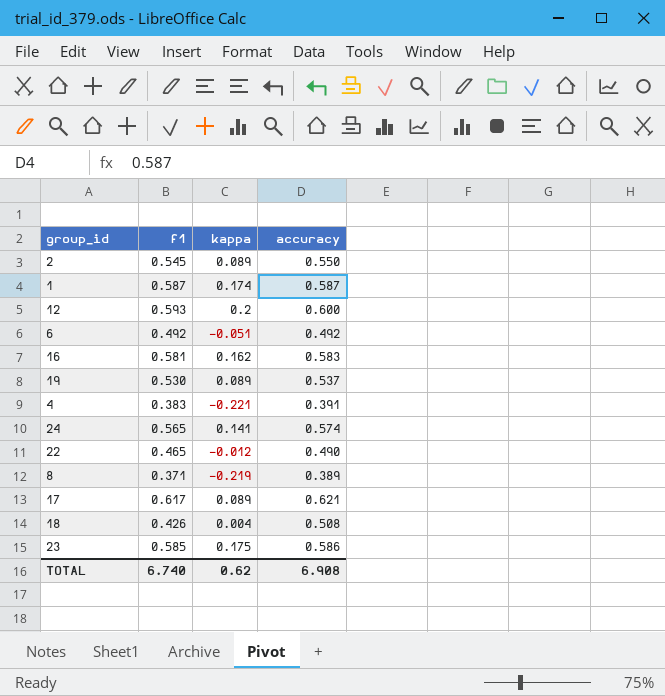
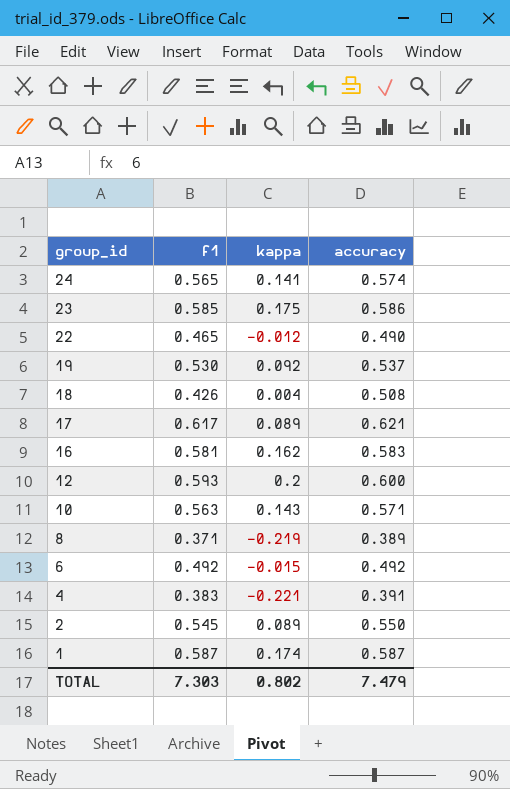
row order: none -> group_id descending
19 | kappa: 0.089 -> 0.092
row 10: none -> 0.563 | 0.143 | 0.571
6 | kappa: -0.051 -> -0.015
TOTAL | f1: 6.740 -> 7.303
TOTAL | kappa: 0.62 -> 0.802
TOTAL | accuracy: 6.908 -> 7.479

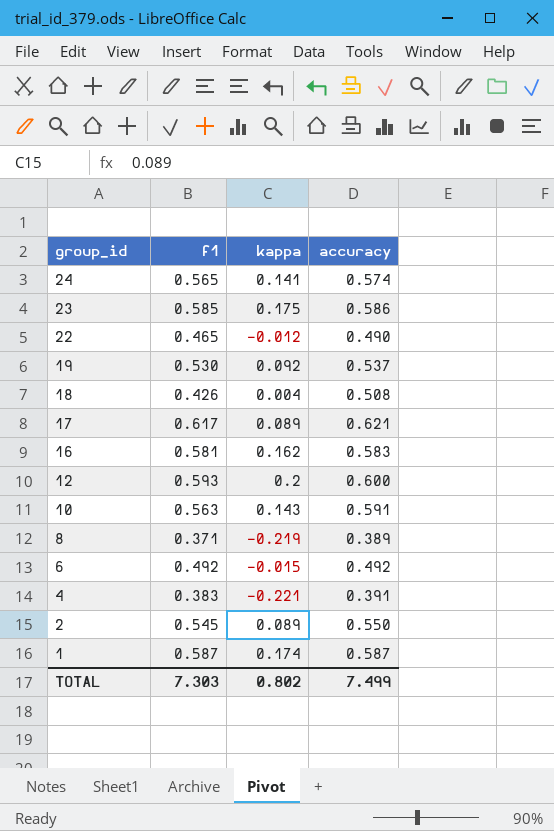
10 | accuracy: 0.571 -> 0.591
TOTAL | accuracy: 7.479 -> 7.499

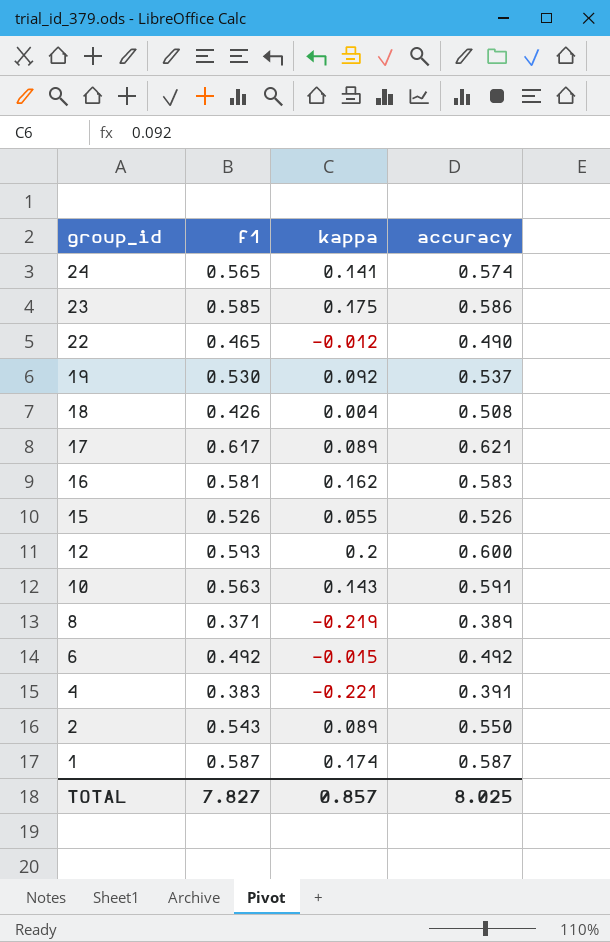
row 15: none -> 0.526 | 0.055 | 0.526
2 | f1: 0.545 -> 0.543
TOTAL | f1: 7.303 -> 7.827
TOTAL | kappa: 0.802 -> 0.857
TOTAL | accuracy: 7.499 -> 8.025

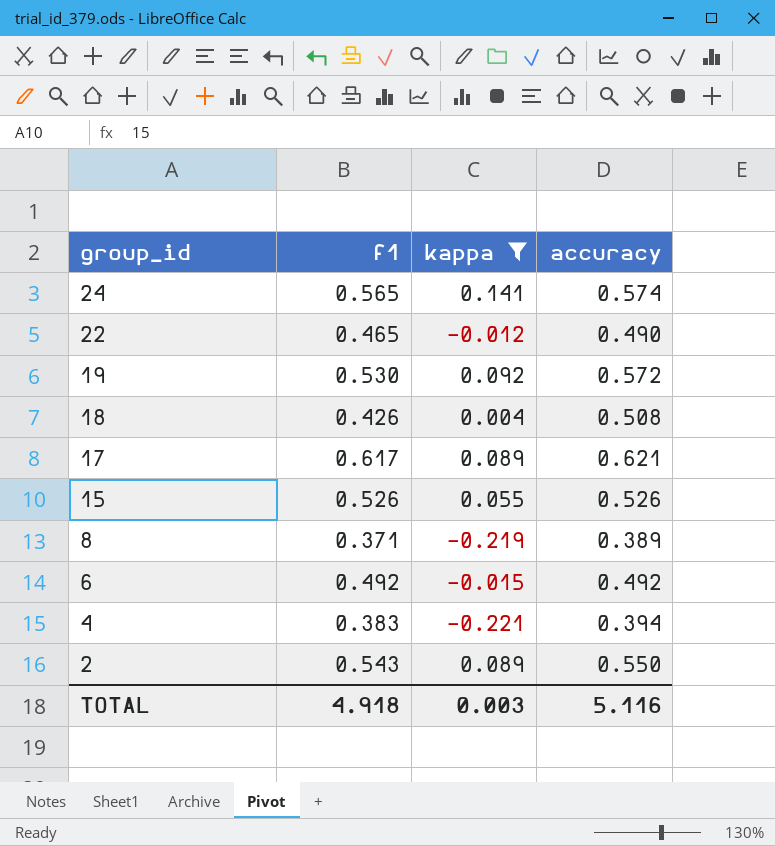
filter: none -> kappa <= 0.141
19 | accuracy: 0.537 -> 0.572
4 | accuracy: 0.391 -> 0.394
TOTAL | f1: 7.827 -> 4.918
TOTAL | kappa: 0.857 -> 0.003
TOTAL | accuracy: 8.025 -> 5.116

